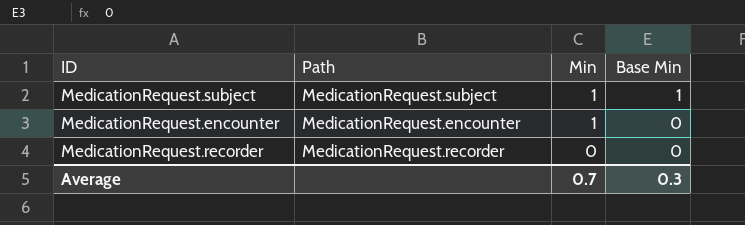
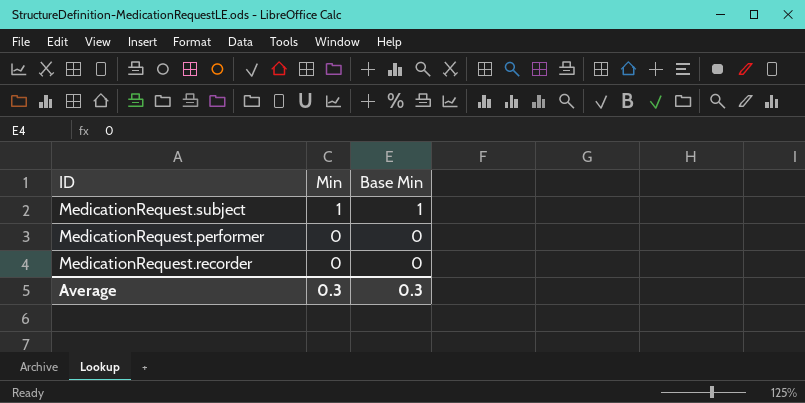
column Path | position: 2 -> none
row MedicationRequest.encounter: MedicationRequest.encounter | 1 | 0 -> none
row MedicationRequest.performer: none -> 0 | 0
Average | Min: 0.7 -> 0.3

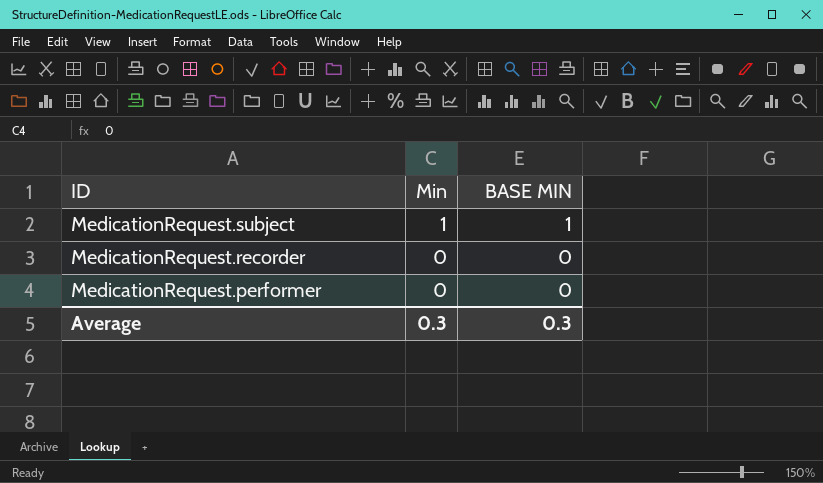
row order: Min descending -> ID descending
column name: Base Min -> BASE MIN

